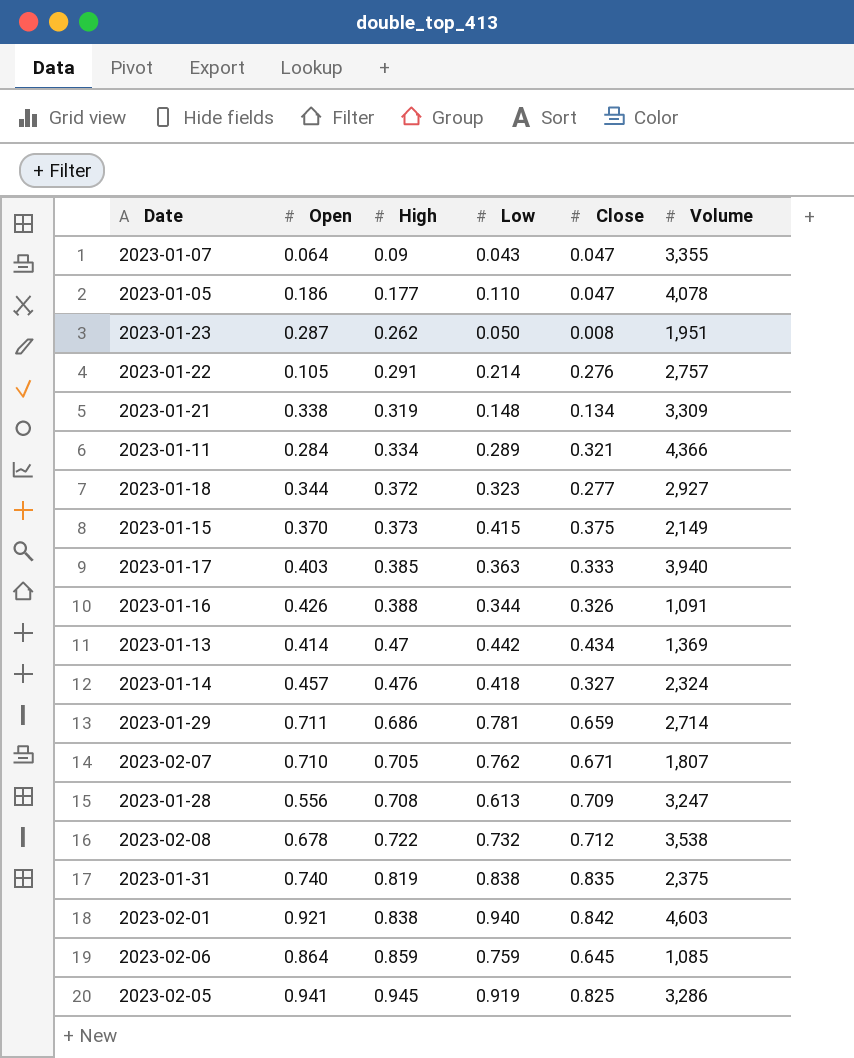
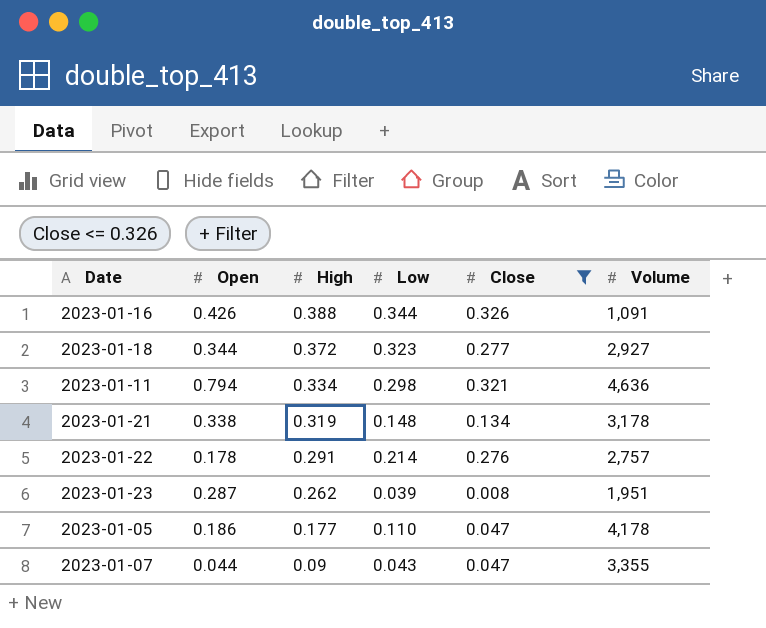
filter: none -> Close <= 0.326
row order: High ascending -> High descending
2023-01-11 | Open: 0.284 -> 0.794
2023-01-11 | Low: 0.289 -> 0.298
2023-01-11 | Volume: 4,366 -> 4,636
2023-01-21 | Volume: 3,309 -> 3,178
2023-01-22 | Open: 0.105 -> 0.178
2023-01-23 | Low: 0.050 -> 0.039
2023-01-05 | Volume: 4,078 -> 4,178
2023-01-07 | Open: 0.064 -> 0.044

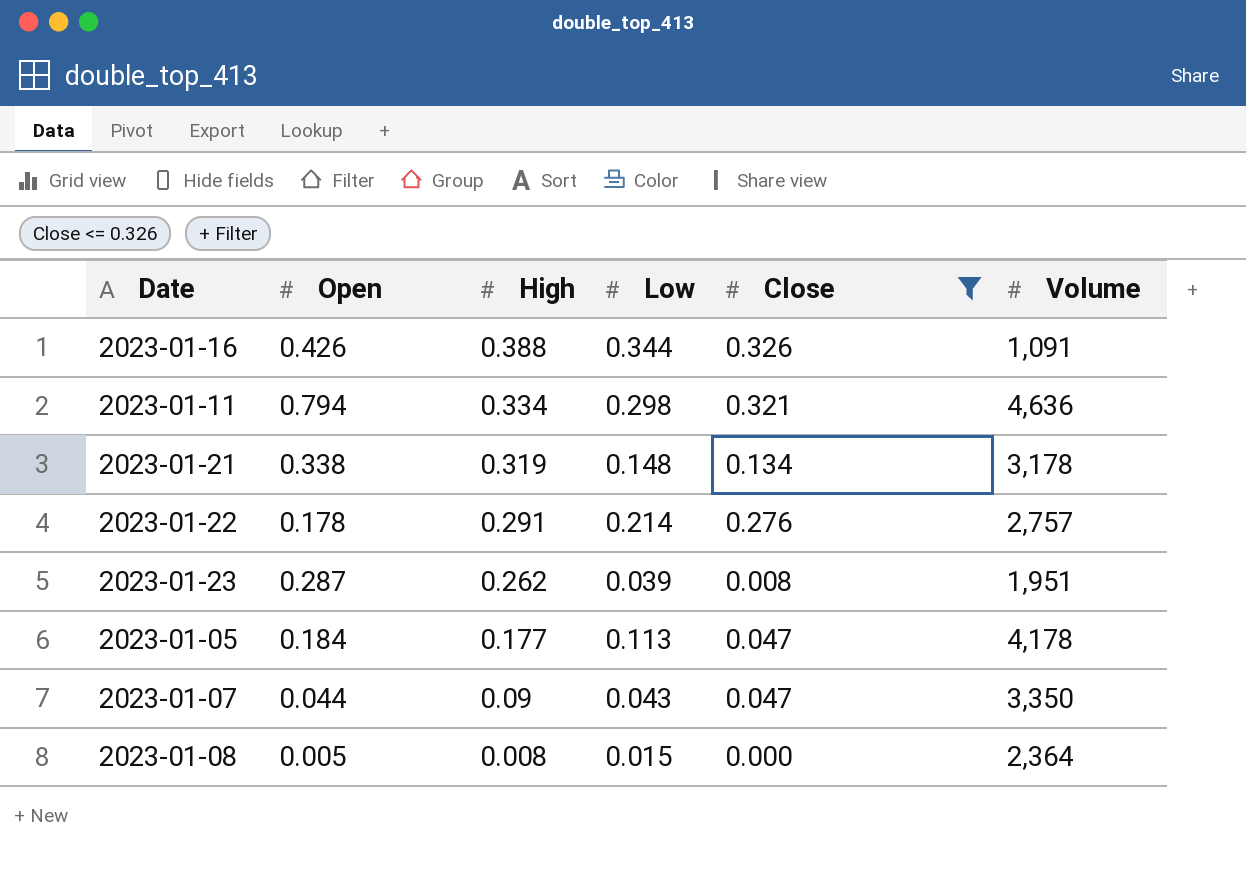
row 2023-01-18: 0.344 | 0.372 | 0.323 | 0.277 | 2,927 -> none
2023-01-05 | Open: 0.186 -> 0.184
2023-01-05 | Low: 0.110 -> 0.113
2023-01-07 | Volume: 3,355 -> 3,350
row 2023-01-08: none -> 0.005 | 0.008 | 0.015 | 0.000 | 2,364

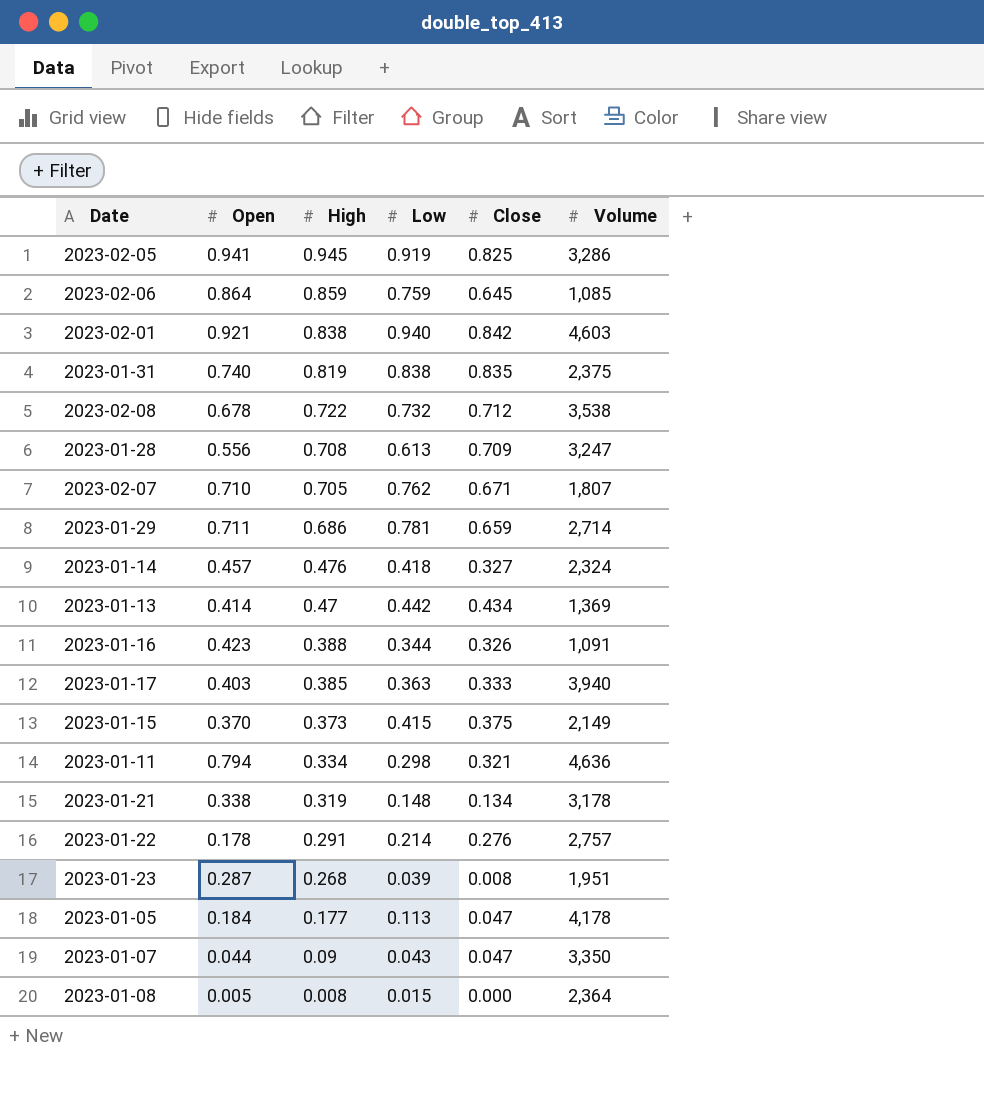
filter: Close <= 0.326 -> none
2023-01-16 | Open: 0.426 -> 0.423
2023-01-23 | High: 0.262 -> 0.268

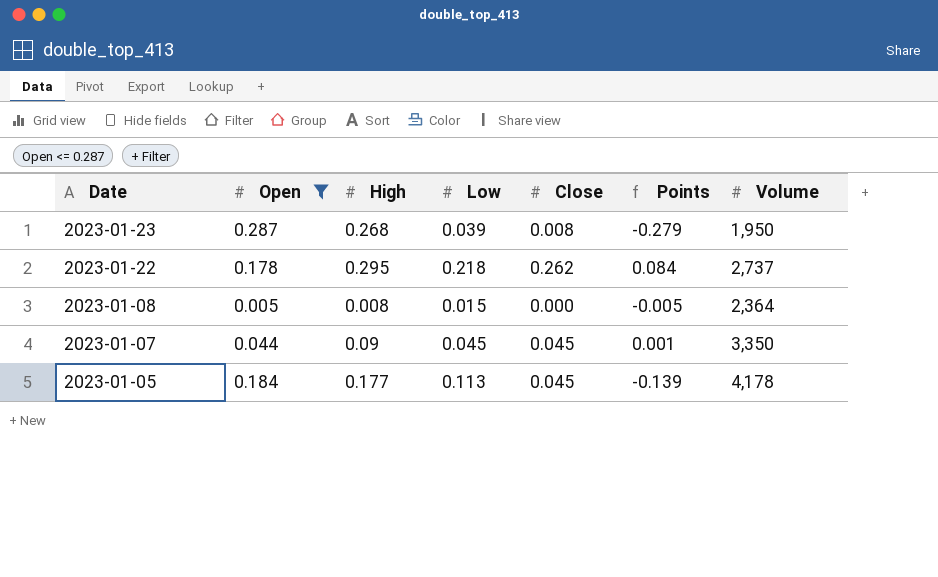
filter: none -> Open <= 0.287
row order: High descending -> Date descending
column Points | formula: none -> [Close] - [Open]
2023-01-23 | Volume: 1,951 -> 1,950
2023-01-22 | High: 0.291 -> 0.295
2023-01-22 | Low: 0.214 -> 0.218
2023-01-22 | Close: 0.276 -> 0.262
2023-01-22 | Volume: 2,757 -> 2,737
2023-01-07 | Low: 0.043 -> 0.045
2023-01-07 | Close: 0.047 -> 0.045
2023-01-05 | Close: 0.047 -> 0.045

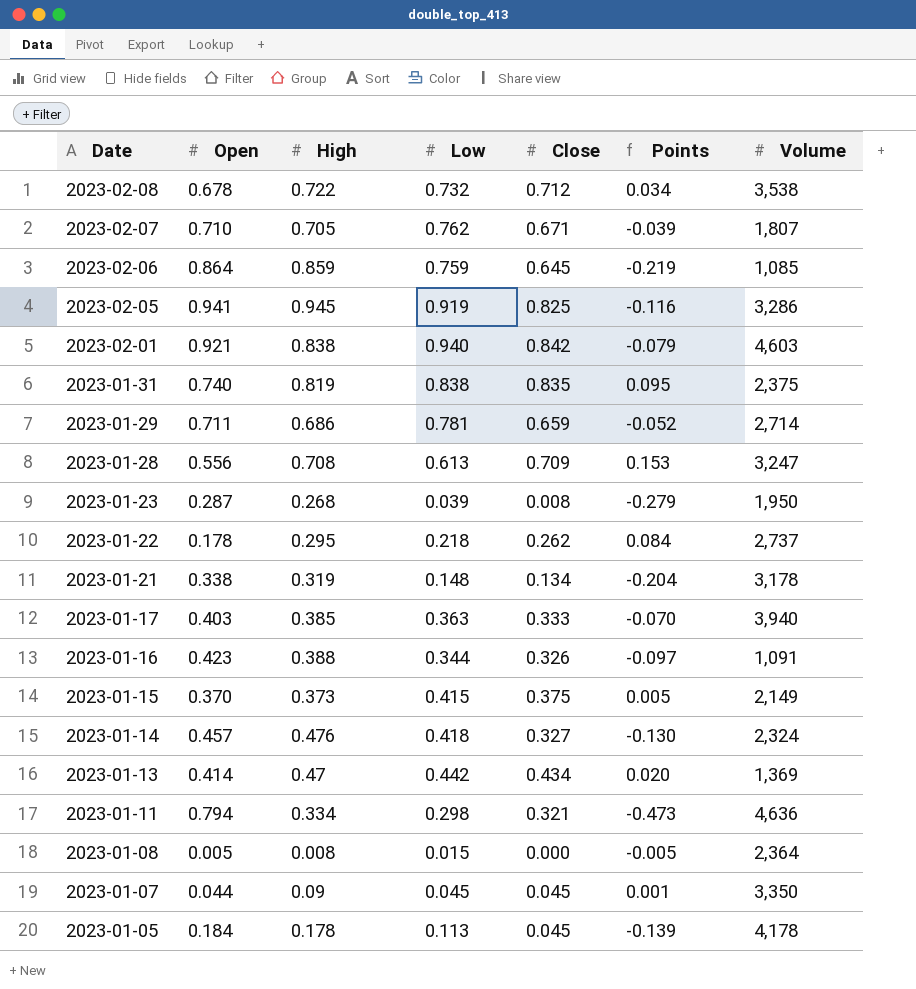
filter: Open <= 0.287 -> none
2023-01-05 | High: 0.177 -> 0.178

